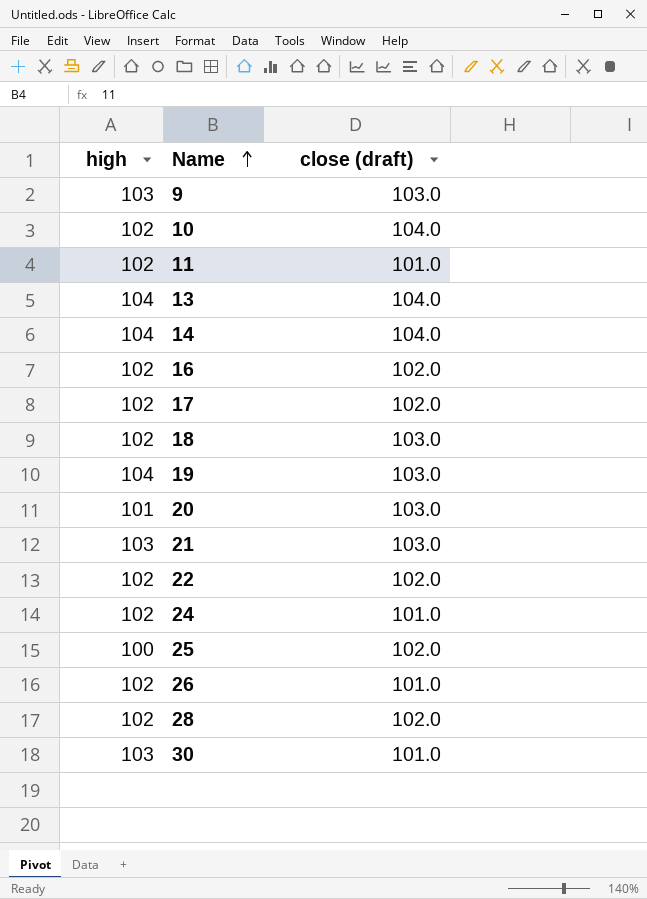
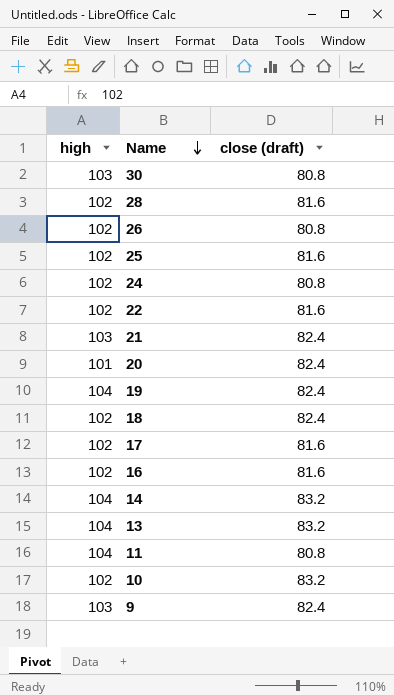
row order: Name ascending -> Name descending
30 | close (draft): 101.0 -> 80.8
28 | close (draft): 102.0 -> 81.6
26 | close (draft): 101.0 -> 80.8
25 | high: 100 -> 102
25 | close (draft): 102.0 -> 81.6
24 | close (draft): 101.0 -> 80.8
22 | close (draft): 102.0 -> 81.6
21 | close (draft): 103.0 -> 82.4
20 | close (draft): 103.0 -> 82.4
19 | close (draft): 103.0 -> 82.4
18 | close (draft): 103.0 -> 82.4
17 | close (draft): 102.0 -> 81.6
16 | close (draft): 102.0 -> 81.6
14 | close (draft): 104.0 -> 83.2
13 | close (draft): 104.0 -> 83.2
11 | high: 102 -> 104
11 | close (draft): 101.0 -> 80.8
10 | close (draft): 104.0 -> 83.2
9 | close (draft): 103.0 -> 82.4

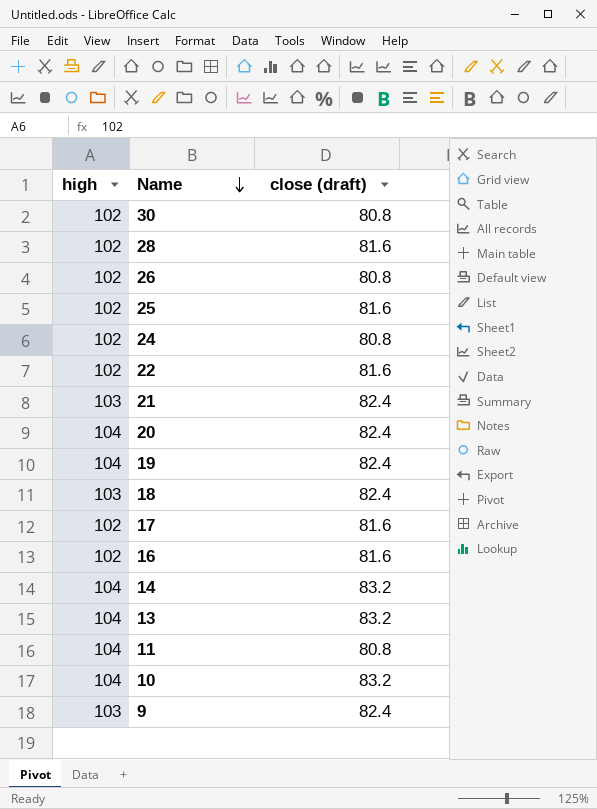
30 | high: 103 -> 102
20 | high: 101 -> 104
18 | high: 102 -> 103
10 | high: 102 -> 104

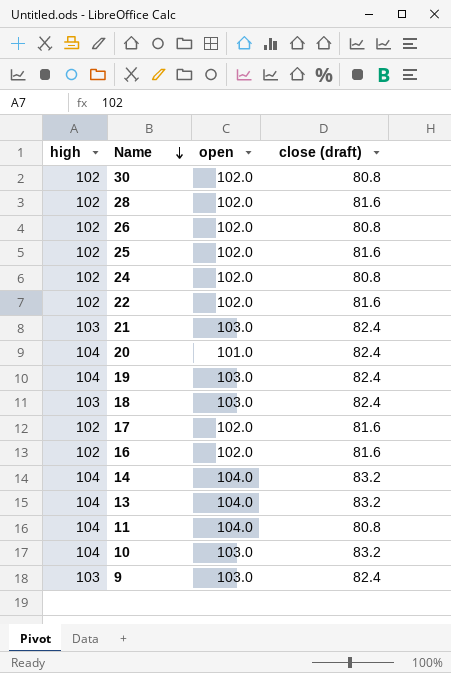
column open | position: none -> 3

